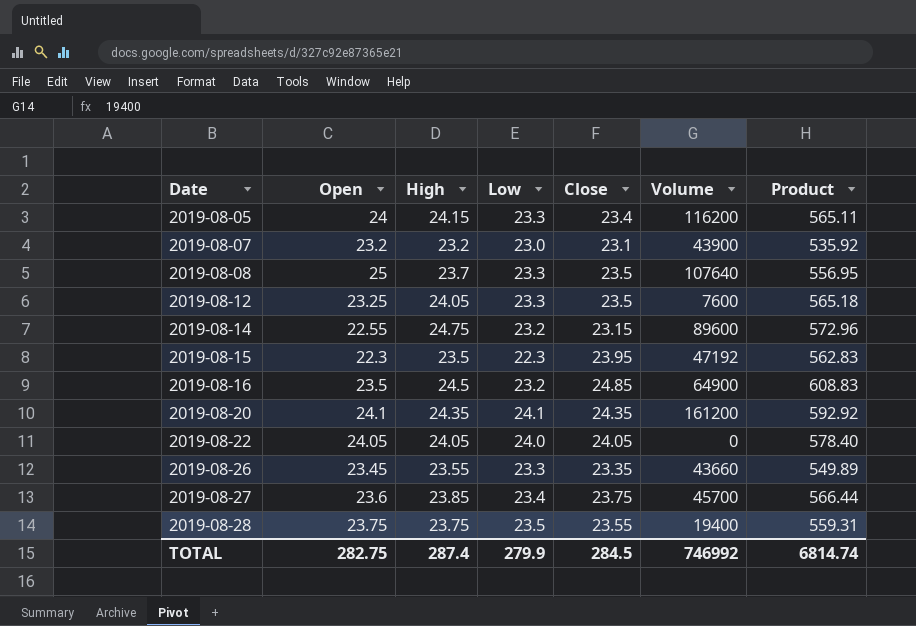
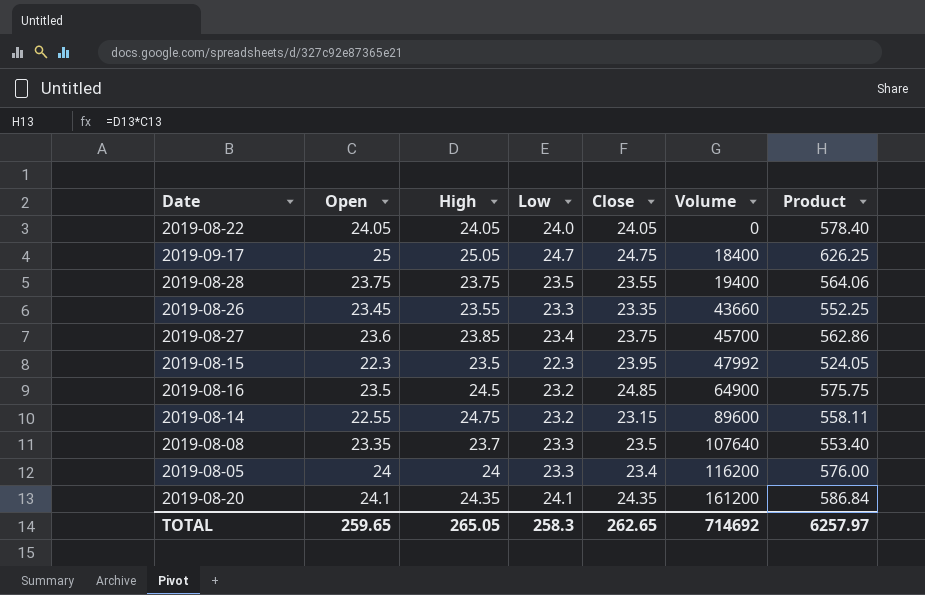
row order: Date ascending -> Volume ascending
column Product | formula: [High] * [Close] -> [Open] * [High]
row 2019-08-07: 23.2 | 23.2 | 23.0 | 23.1 | 43900 | 535.92 -> none
row 2019-08-12: 23.25 | 24.05 | 23.3 | 23.5 | 7600 | 565.18 -> none
row 2019-09-17: none -> 25 | 25.05 | 24.7 | 24.75 | 18400 | 626.25
2019-08-15 | Volume: 47192 -> 47992
2019-08-08 | Open: 25 -> 23.35
2019-08-05 | High: 24.15 -> 24
TOTAL | Open: 282.75 -> 259.65
TOTAL | High: 287.4 -> 265.05
TOTAL | Low: 279.9 -> 258.3
TOTAL | Close: 284.5 -> 262.65
TOTAL | Volume: 746992 -> 714692
TOTAL | Product: 6814.74 -> 6257.97

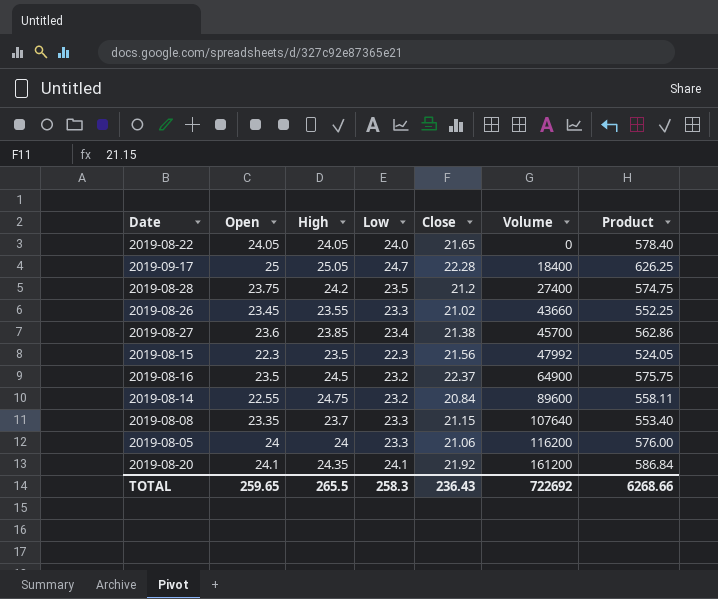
2019-08-22 | Close: 24.05 -> 21.65
2019-09-17 | Close: 24.75 -> 22.28
2019-08-28 | High: 23.75 -> 24.2
2019-08-28 | Close: 23.55 -> 21.2
2019-08-28 | Volume: 19400 -> 27400
2019-08-28 | Product: 564.06 -> 574.75
2019-08-26 | Close: 23.35 -> 21.02
2019-08-27 | Close: 23.75 -> 21.38
2019-08-15 | Close: 23.95 -> 21.56
2019-08-16 | Close: 24.85 -> 22.37
2019-08-14 | Close: 23.15 -> 20.84
2019-08-08 | Close: 23.5 -> 21.15
2019-08-05 | Close: 23.4 -> 21.06
2019-08-20 | Close: 24.35 -> 21.92
TOTAL | High: 265.05 -> 265.5
TOTAL | Close: 262.65 -> 236.43
TOTAL | Volume: 714692 -> 722692
TOTAL | Product: 6257.97 -> 6268.66

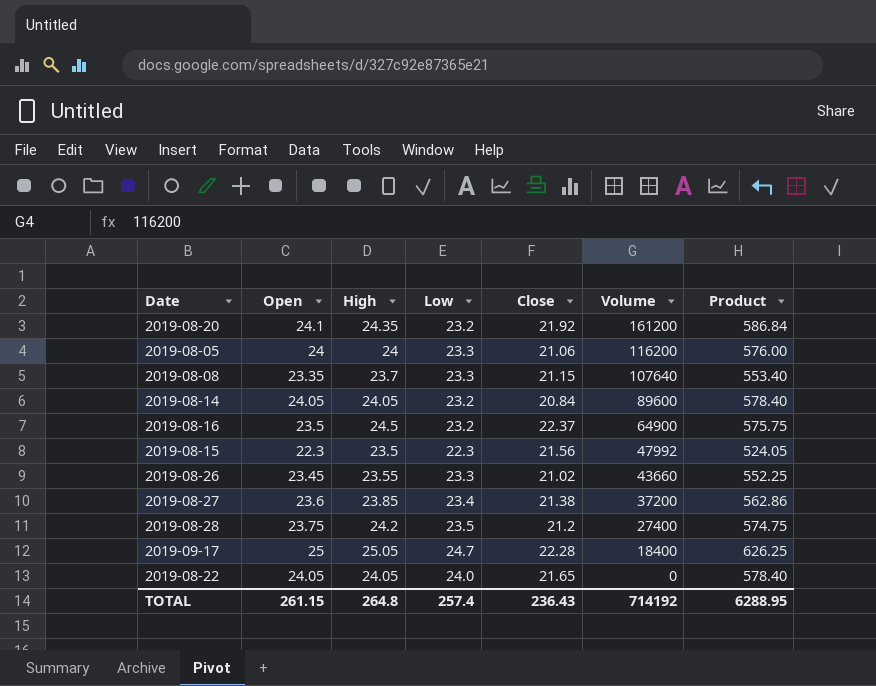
row order: Volume ascending -> Volume descending
2019-08-20 | Low: 24.1 -> 23.2
2019-08-14 | Open: 22.55 -> 24.05
2019-08-14 | High: 24.75 -> 24.05
2019-08-14 | Product: 558.11 -> 578.40
2019-08-27 | Volume: 45700 -> 37200
TOTAL | Open: 259.65 -> 261.15
TOTAL | High: 265.5 -> 264.8
TOTAL | Low: 258.3 -> 257.4
TOTAL | Volume: 722692 -> 714192
TOTAL | Product: 6268.66 -> 6288.95

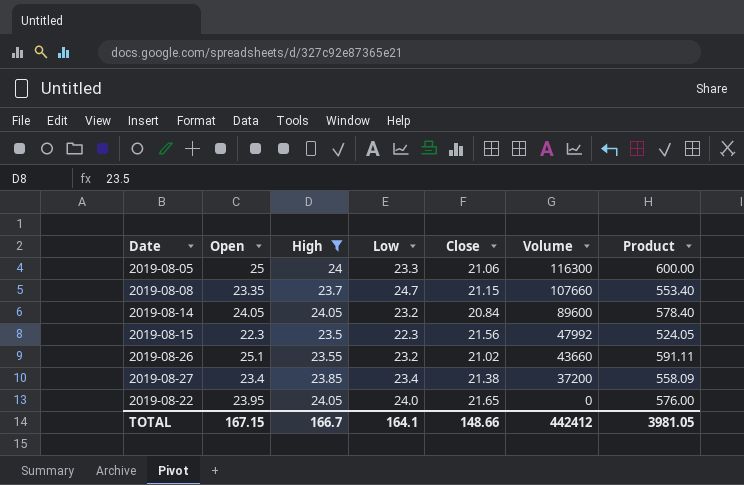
filter: none -> High <= 24.05
2019-08-05 | Open: 24 -> 25
2019-08-05 | Volume: 116200 -> 116300
2019-08-05 | Product: 576.00 -> 600.00
2019-08-08 | Low: 23.3 -> 24.7
2019-08-08 | Volume: 107640 -> 107660
2019-08-26 | Open: 23.45 -> 25.1
2019-08-26 | Low: 23.3 -> 23.2
2019-08-26 | Product: 552.25 -> 591.11
2019-08-27 | Open: 23.6 -> 23.4
2019-08-27 | Product: 562.86 -> 558.09
2019-08-22 | Open: 24.05 -> 23.95
2019-08-22 | Product: 578.40 -> 576.00
TOTAL | Open: 261.15 -> 167.15
TOTAL | High: 264.8 -> 166.7
TOTAL | Low: 257.4 -> 164.1
TOTAL | Close: 236.43 -> 148.66
TOTAL | Volume: 714192 -> 442412
TOTAL | Product: 6288.95 -> 3981.05

